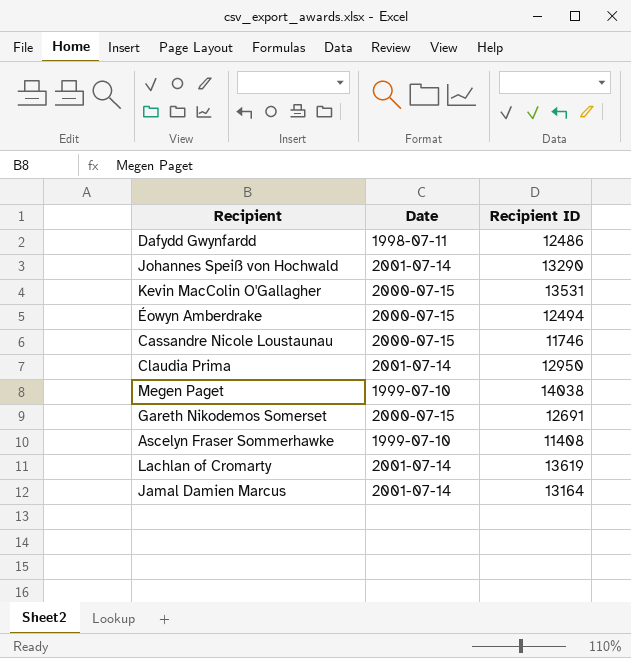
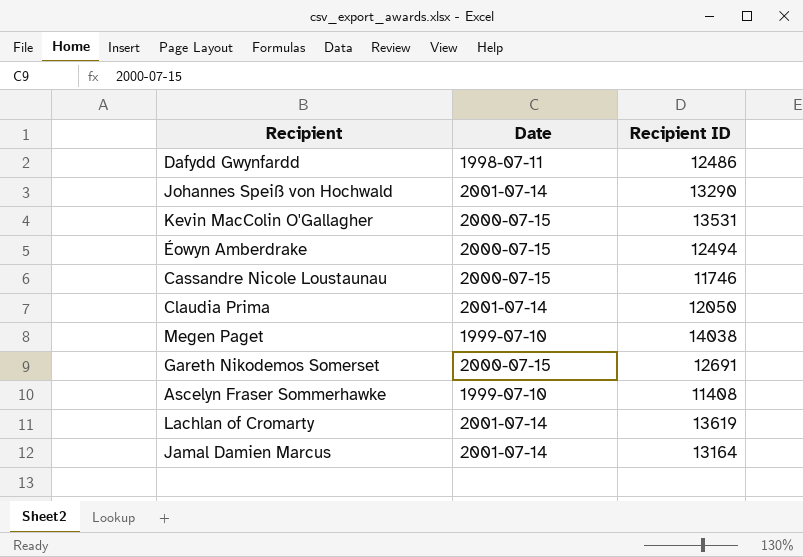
Claudia Prima | Recipient ID: 12950 -> 12050

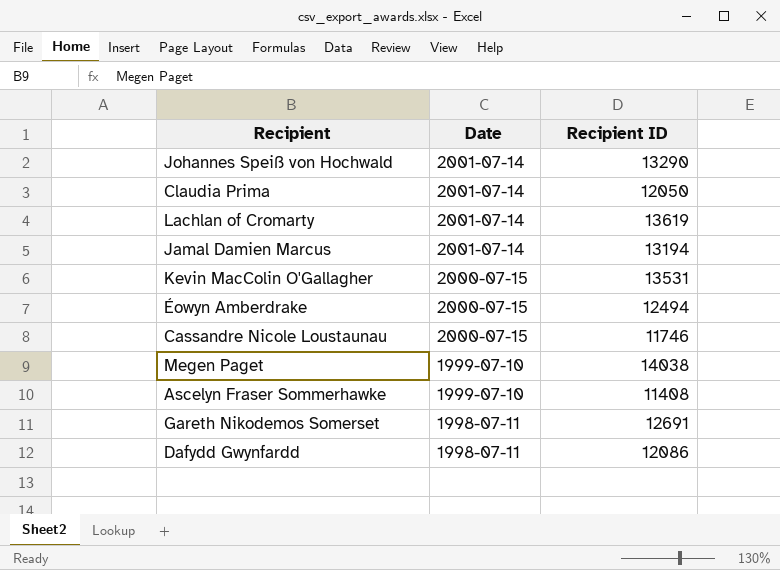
row order: none -> Date descending
Jamal Damien Marcus | Recipient ID: 13164 -> 13194
Gareth Nikodemos Somerset | Date: 2000-07-15 -> 1998-07-11
Dafydd Gwynfardd | Recipient ID: 12486 -> 12086

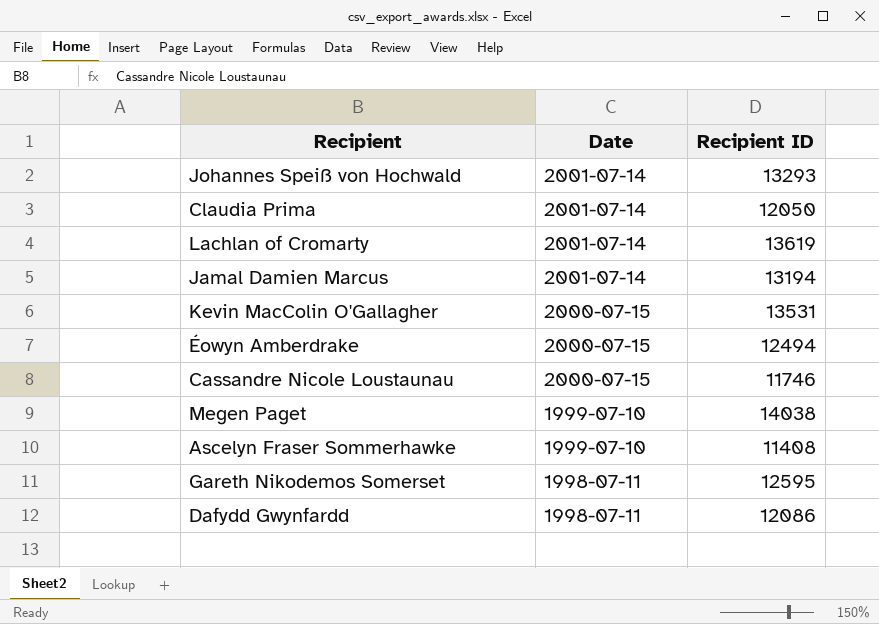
Johannes Speiß von Hochwald | Recipient ID: 13290 -> 13293
Gareth Nikodemos Somerset | Recipient ID: 12691 -> 12595

